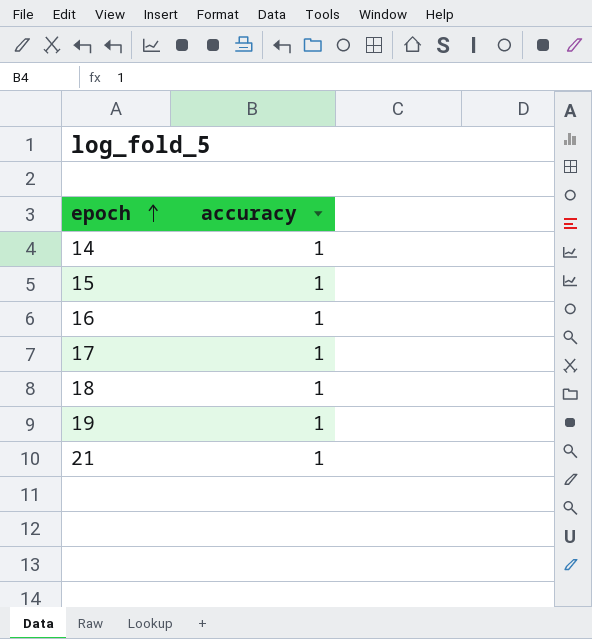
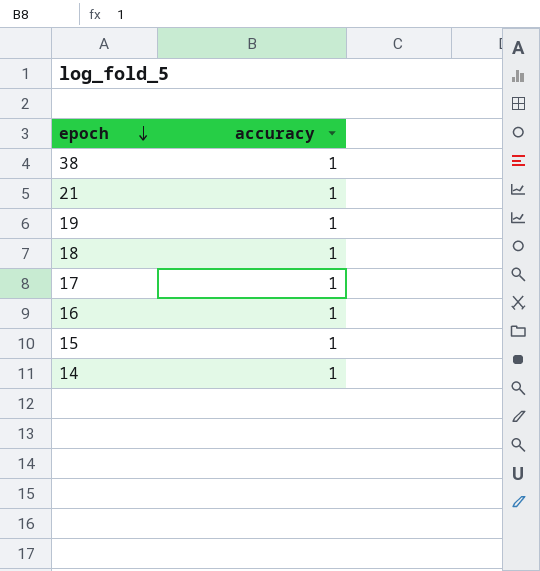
row order: epoch ascending -> epoch descending
row 38: none -> 1

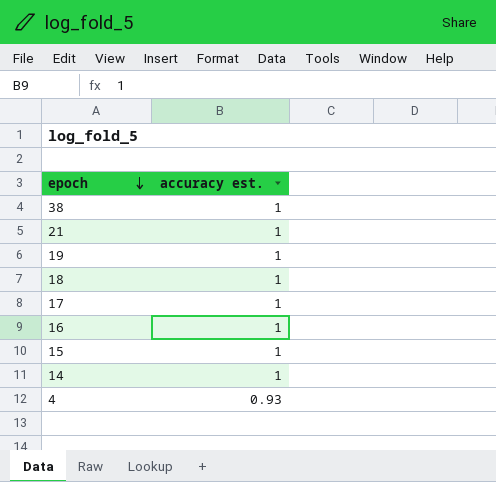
column name: accuracy -> accuracy est.
row 4: none -> 0.93

